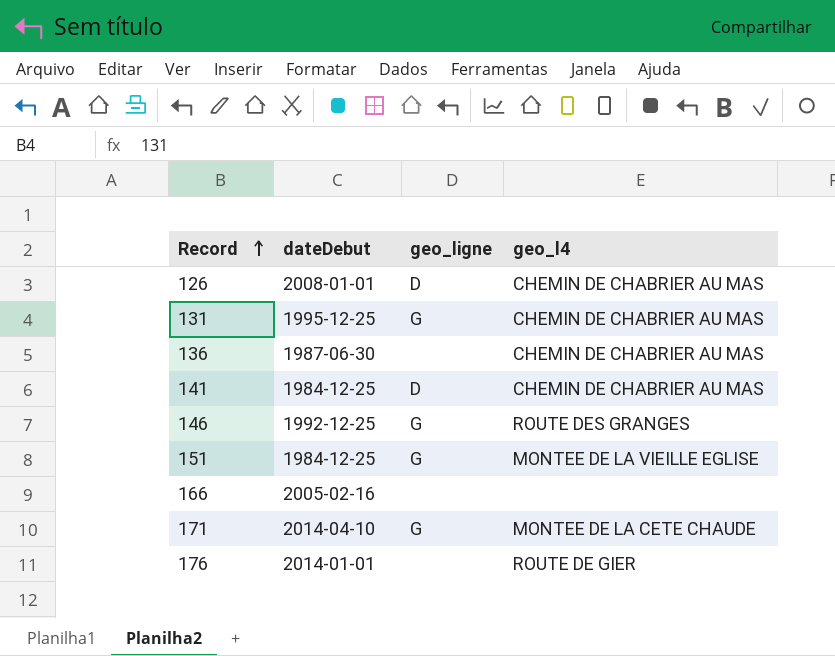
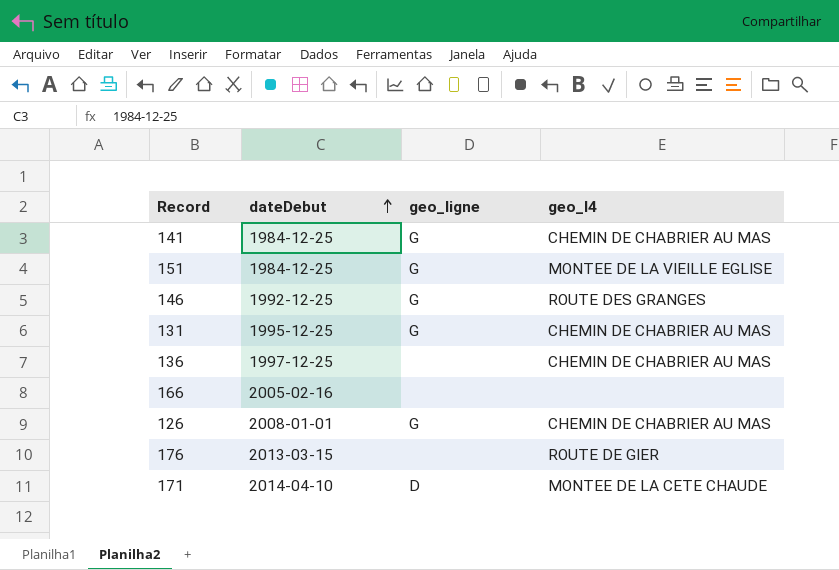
row order: Record ascending -> dateDebut ascending
141 | geo_ligne: D -> G
136 | dateDebut: 1987-06-30 -> 1997-12-25
126 | geo_ligne: D -> G
176 | dateDebut: 2014-01-01 -> 2013-03-15
171 | geo_ligne: G -> D

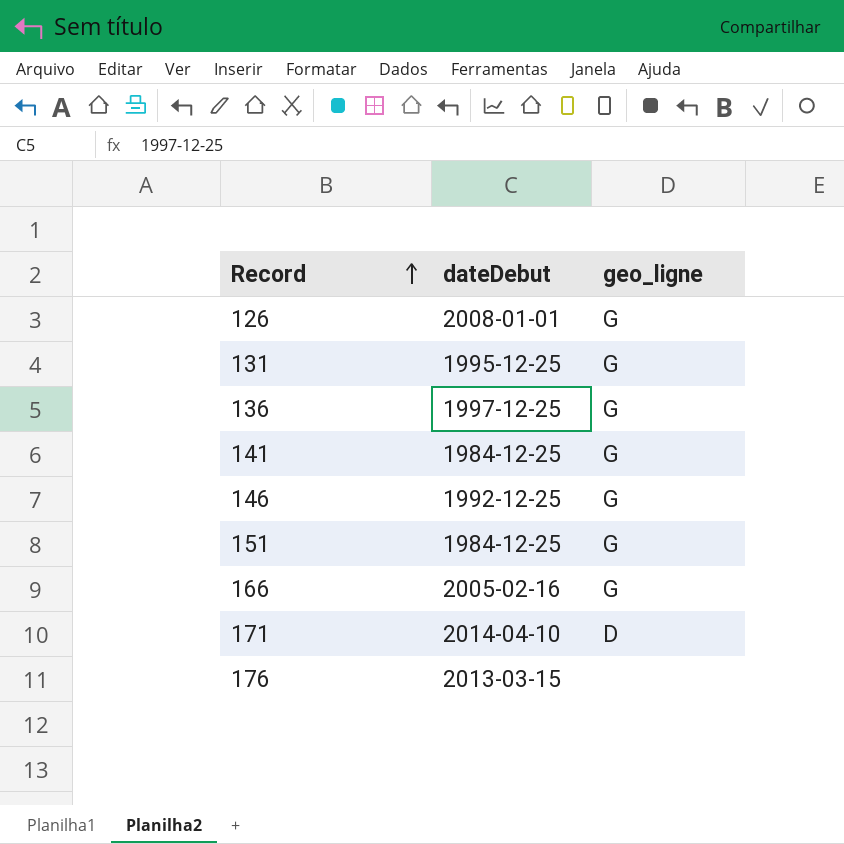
row order: dateDebut ascending -> Record ascending
column geo_l4 | position: 4 -> none
136 | geo_ligne: none -> G
166 | geo_ligne: none -> G

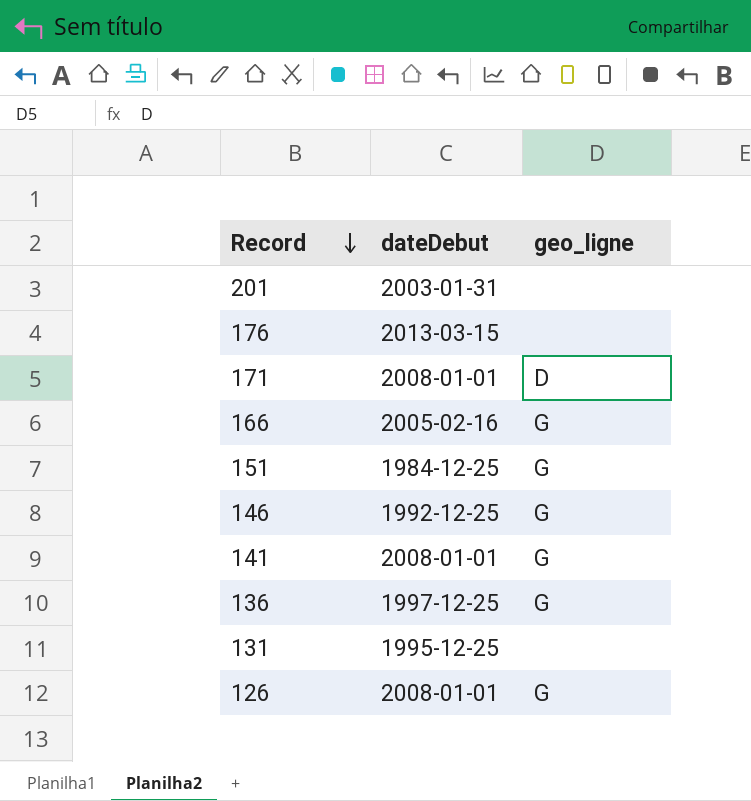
row order: Record ascending -> Record descending
row 201: none -> 2003-01-31 | none
171 | dateDebut: 2014-04-10 -> 2008-01-01
141 | dateDebut: 1984-12-25 -> 2008-01-01
131 | geo_ligne: G -> none

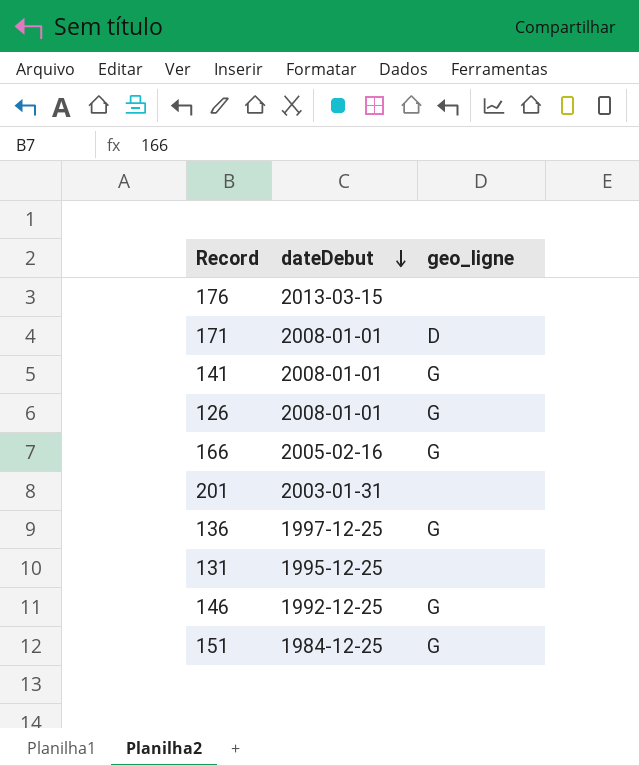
row order: Record descending -> dateDebut descending

